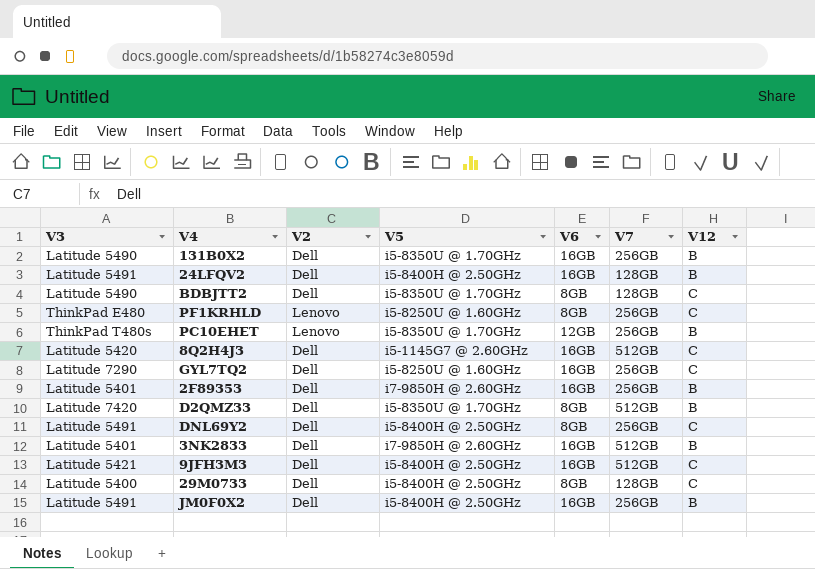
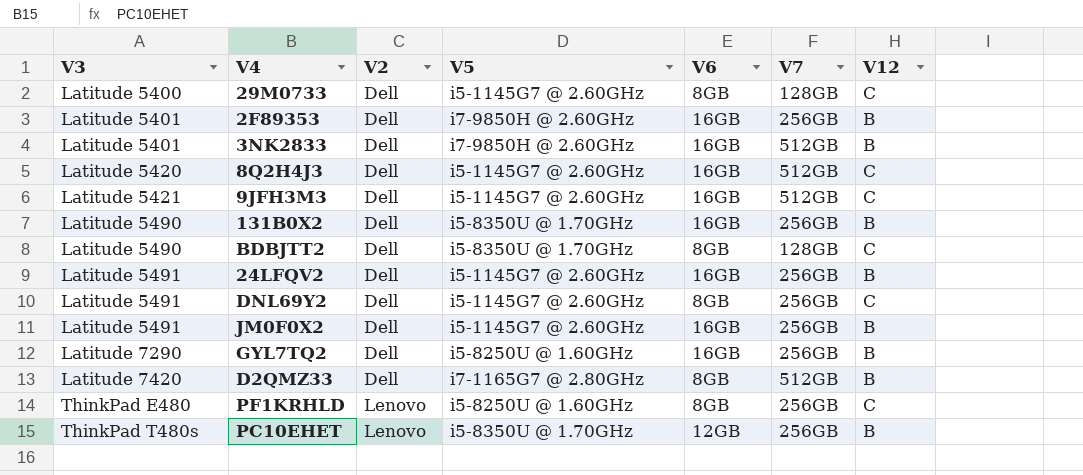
row order: none -> V3 ascending
29M0733 | V5: i5-8400H @ 2.50GHz -> i5-1145G7 @ 2.60GHz
9JFH3M3 | V5: i5-8400H @ 2.50GHz -> i5-1145G7 @ 2.60GHz
24LFQV2 | V5: i5-8400H @ 2.50GHz -> i5-1145G7 @ 2.60GHz
24LFQV2 | V7: 128GB -> 256GB
DNL69Y2 | V5: i5-8400H @ 2.50GHz -> i5-1145G7 @ 2.60GHz
JM0F0X2 | V5: i5-8400H @ 2.50GHz -> i5-1145G7 @ 2.60GHz
GYL7TQ2 | V12: C -> B
D2QMZ33 | V5: i5-8350U @ 1.70GHz -> i7-1165G7 @ 2.80GHz

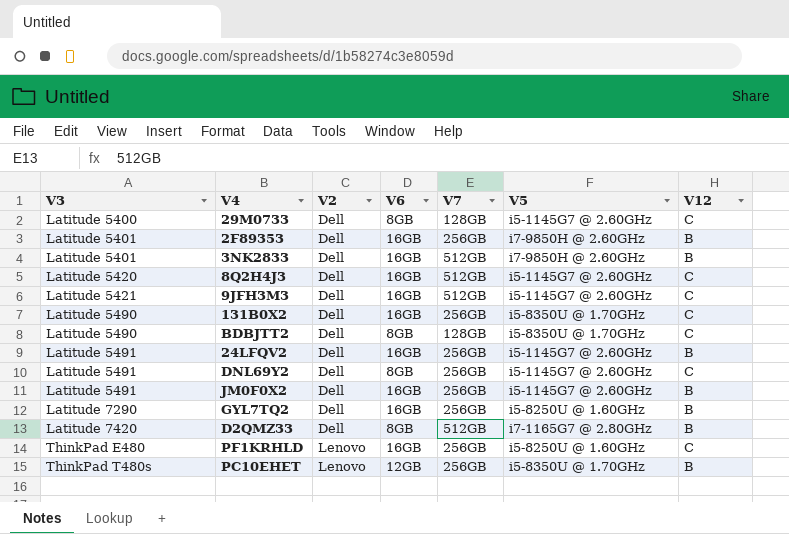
column V5 | position: 4 -> 6
131B0X2 | V12: B -> C
PF1KRHLD | V6: 8GB -> 16GB

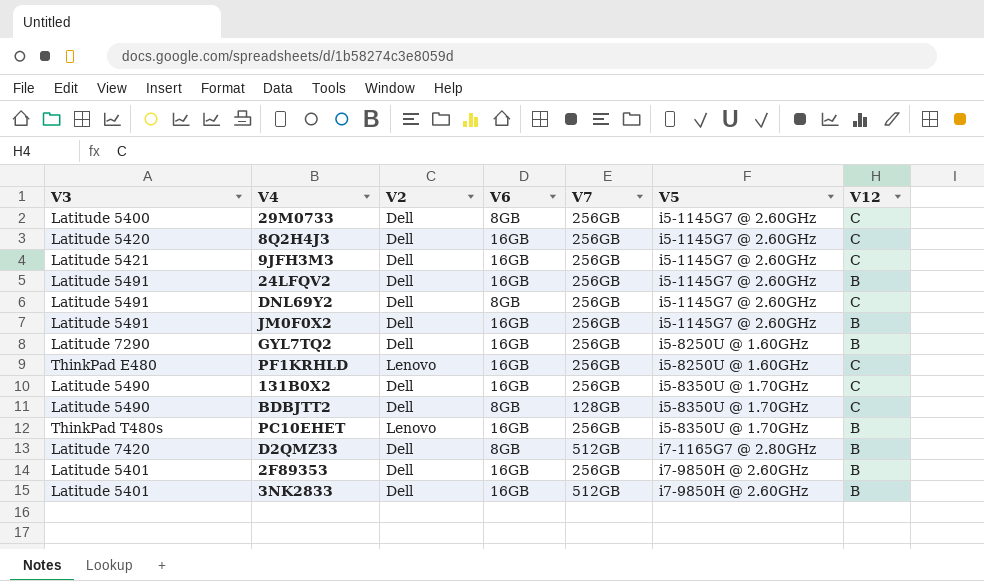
row order: V3 ascending -> V5 ascending
29M0733 | V7: 128GB -> 256GB
8Q2H4J3 | V7: 512GB -> 256GB
9JFH3M3 | V7: 512GB -> 256GB
PC10EHET | V6: 12GB -> 16GB

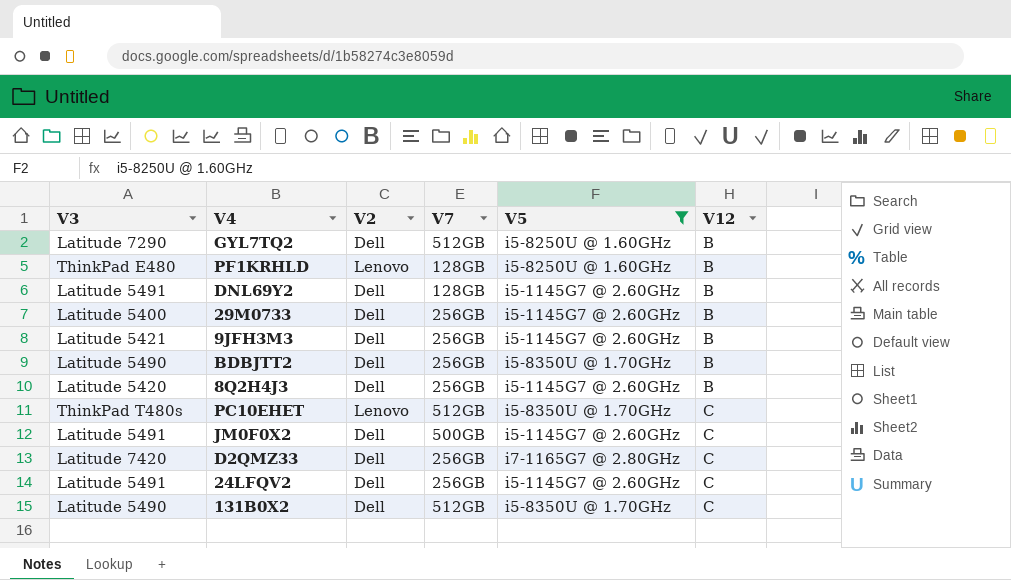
filter: none -> V5 != i7-9850H @ 2.60GHz
row order: V5 ascending -> V12 ascending
column V6 | position: 4 -> none
GYL7TQ2 | V7: 256GB -> 512GB
PF1KRHLD | V7: 256GB -> 128GB
PF1KRHLD | V12: C -> B
DNL69Y2 | V7: 256GB -> 128GB
DNL69Y2 | V12: C -> B
29M0733 | V12: C -> B
9JFH3M3 | V12: C -> B
BDBJTT2 | V7: 128GB -> 256GB
BDBJTT2 | V12: C -> B
8Q2H4J3 | V12: C -> B
PC10EHET | V7: 256GB -> 512GB
PC10EHET | V12: B -> C
JM0F0X2 | V7: 256GB -> 500GB
JM0F0X2 | V12: B -> C
D2QMZ33 | V7: 512GB -> 256GB
D2QMZ33 | V12: B -> C
24LFQV2 | V12: B -> C
131B0X2 | V7: 256GB -> 512GB

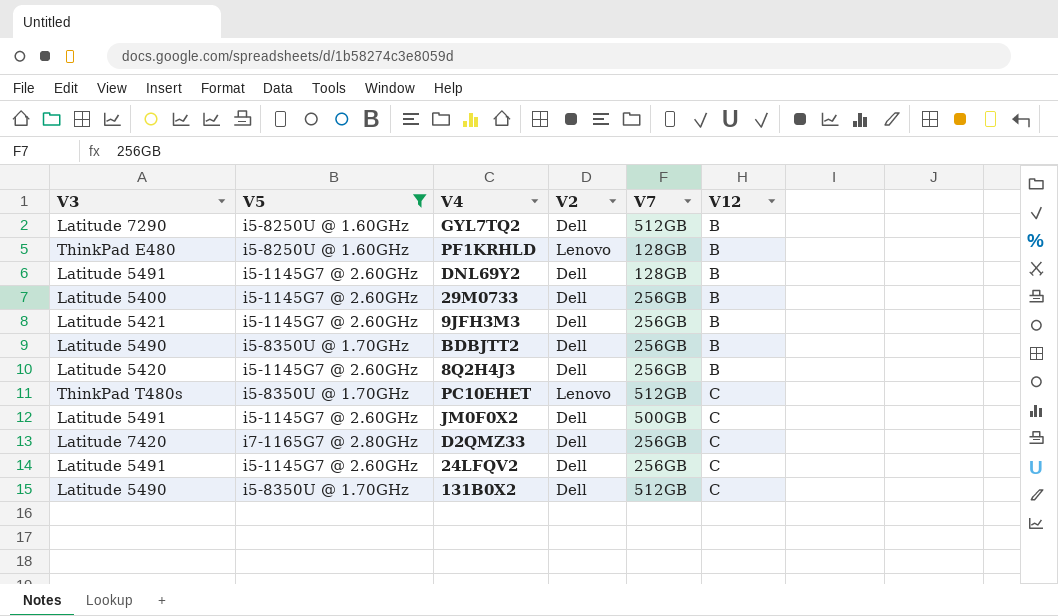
column V5 | position: 5 -> 2

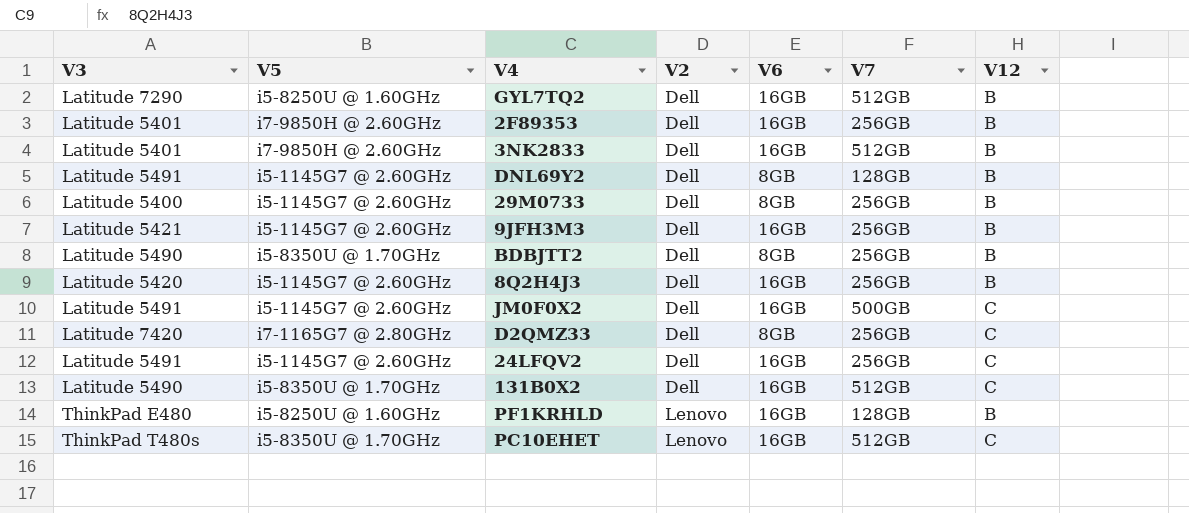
filter: V5 != i7-9850H @ 2.60GHz -> none
row order: V12 ascending -> V2 ascending
column V6 | position: none -> 5

